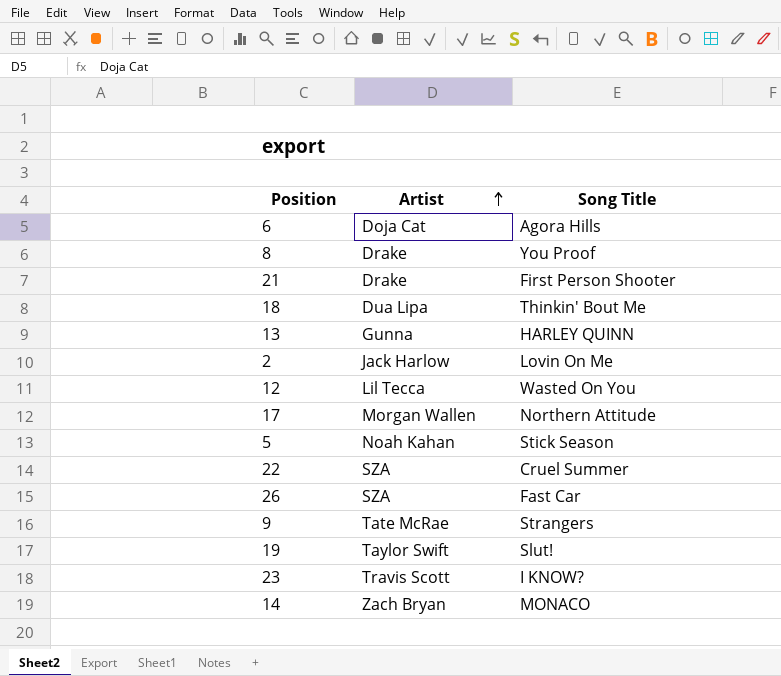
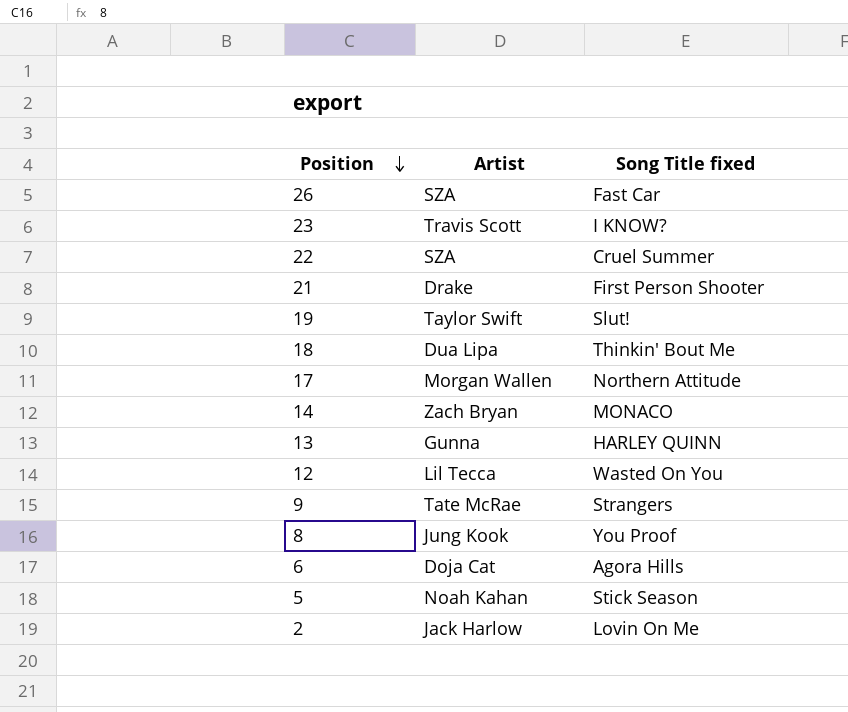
row order: Artist ascending -> Position descending
column name: Song Title -> Song Title fixed
8 | Artist: Drake -> Jung Kook

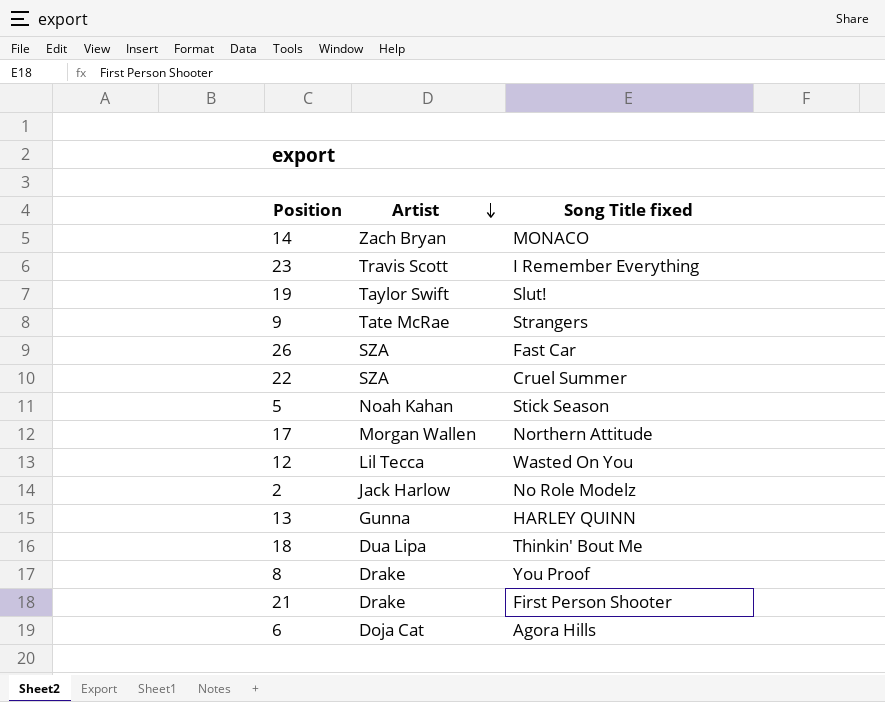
row order: Position descending -> Artist descending
23 | Song Title fixed: I KNOW? -> I Remember Everything
2 | Song Title fixed: Lovin On Me -> No Role Modelz
8 | Artist: Jung Kook -> Drake

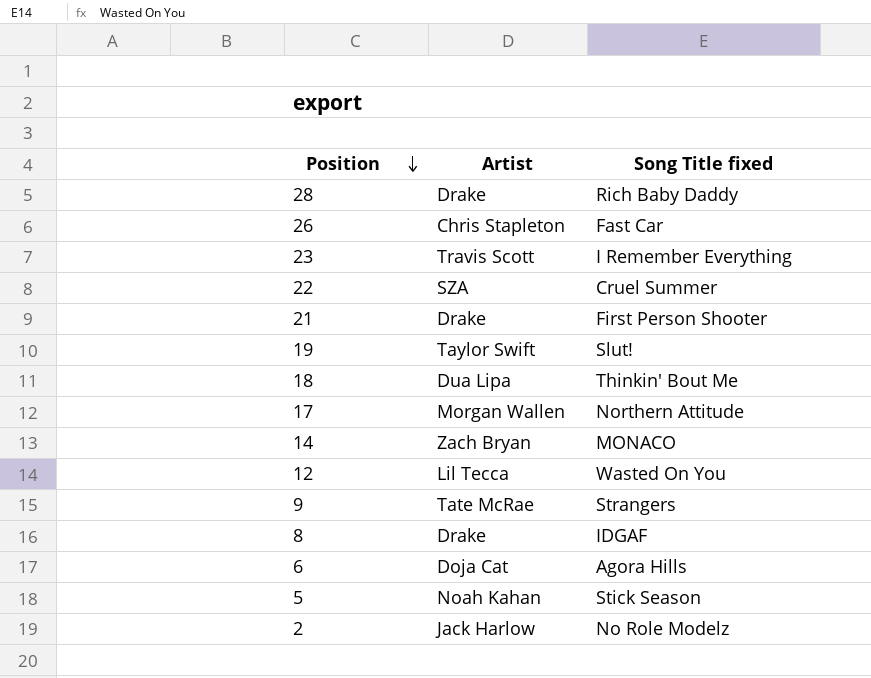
row order: Artist descending -> Position descending
row 13: Gunna | HARLEY QUINN -> none
row 28: none -> Drake | Rich Baby Daddy
26 | Artist: SZA -> Chris Stapleton
8 | Song Title fixed: You Proof -> IDGAF

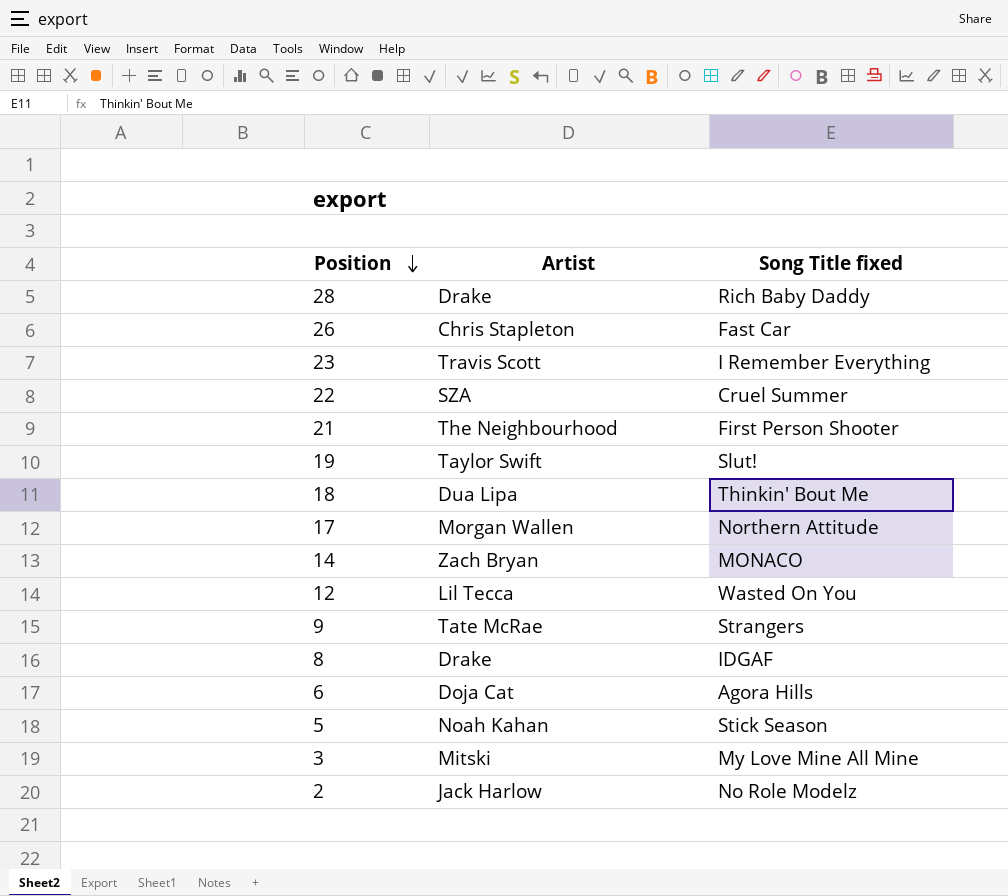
21 | Artist: Drake -> The Neighbourhood
row 3: none -> Mitski | My Love Mine All Mine

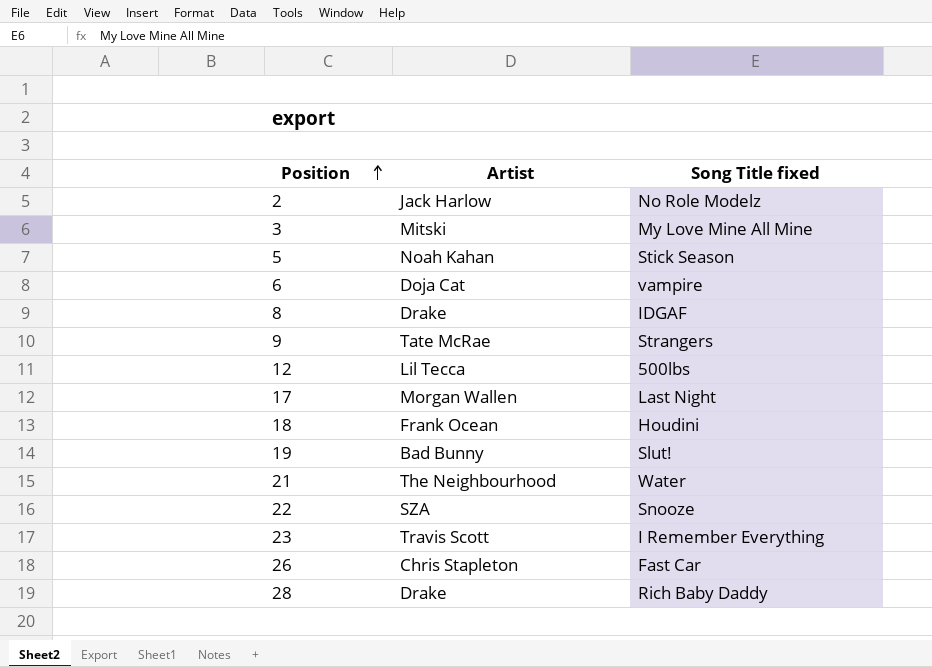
row order: Position descending -> Position ascending
row 14: Zach Bryan | MONACO -> none
6 | Song Title fixed: Agora Hills -> vampire
12 | Song Title fixed: Wasted On You -> 500lbs
17 | Song Title fixed: Northern Attitude -> Last Night
18 | Artist: Dua Lipa -> Frank Ocean
18 | Song Title fixed: Thinkin' Bout Me -> Houdini
19 | Artist: Taylor Swift -> Bad Bunny
21 | Song Title fixed: First Person Shooter -> Water
22 | Song Title fixed: Cruel Summer -> Snooze

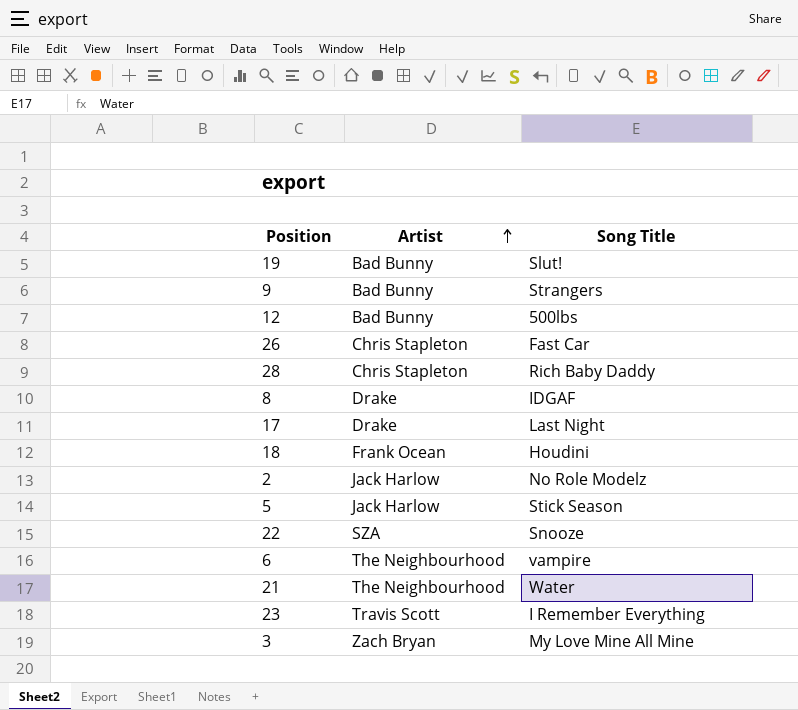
row order: Position ascending -> Artist ascending
column name: Song Title fixed -> Song Title
9 | Artist: Tate McRae -> Bad Bunny
12 | Artist: Lil Tecca -> Bad Bunny
28 | Artist: Drake -> Chris Stapleton
17 | Artist: Morgan Wallen -> Drake
5 | Artist: Noah Kahan -> Jack Harlow
6 | Artist: Doja Cat -> The Neighbourhood
3 | Artist: Mitski -> Zach Bryan

